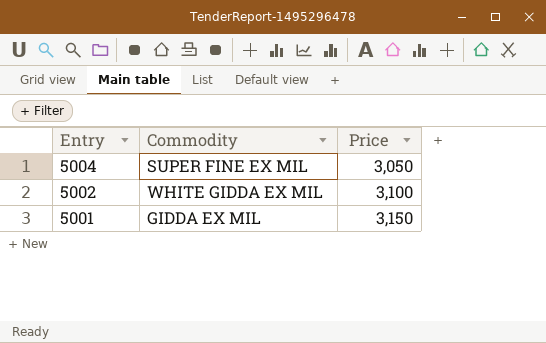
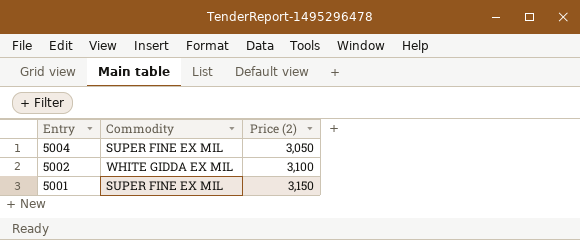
column name: Price -> Price (2)
5001 | Commodity: GIDDA EX MIL -> SUPER FINE EX MIL

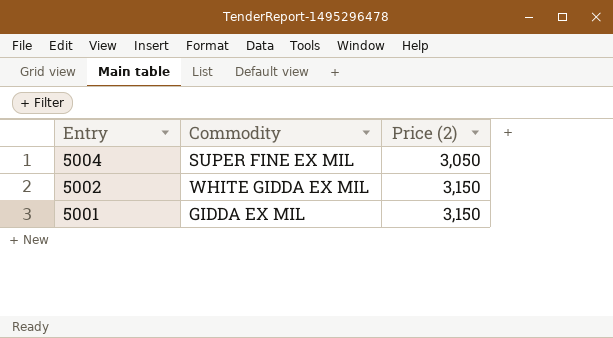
5002 | Price (2): 3,100 -> 3,150
5001 | Commodity: SUPER FINE EX MIL -> GIDDA EX MIL

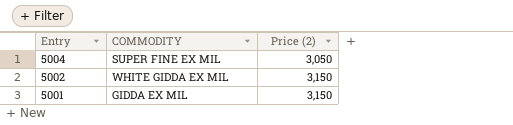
column name: Commodity -> COMMODITY

